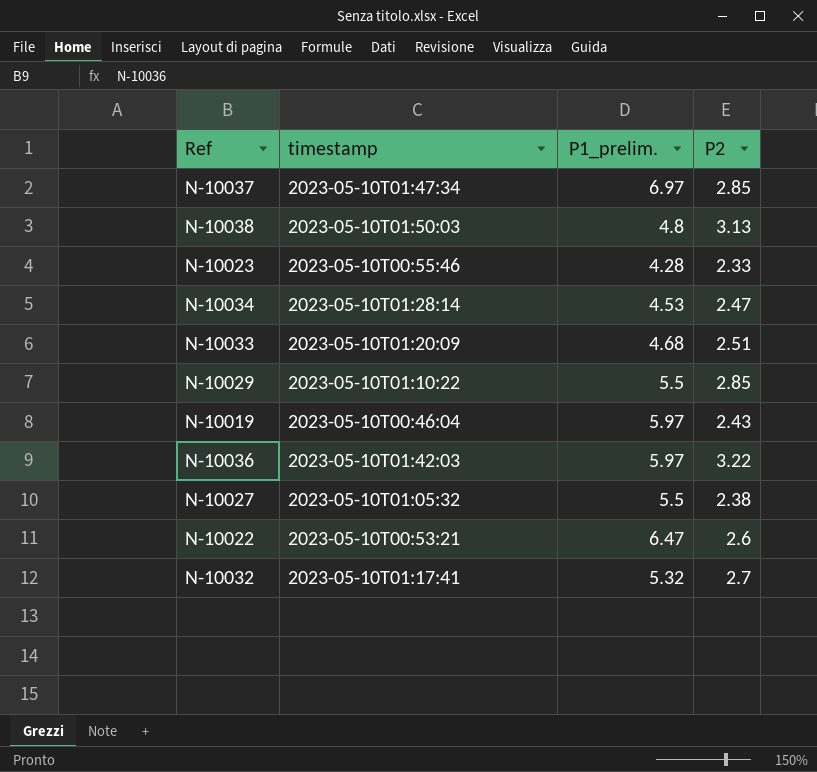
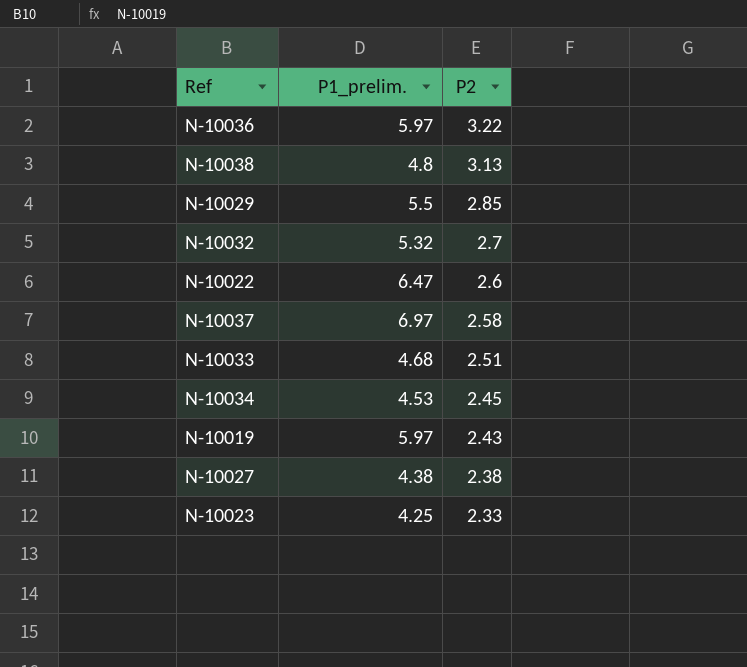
row order: none -> P2 descending
column timestamp | position: 2 -> none
N-10037 | P2: 2.85 -> 2.58
N-10034 | P2: 2.47 -> 2.45
N-10027 | P1_prelim.: 5.5 -> 4.38
N-10023 | P1_prelim.: 4.28 -> 4.25

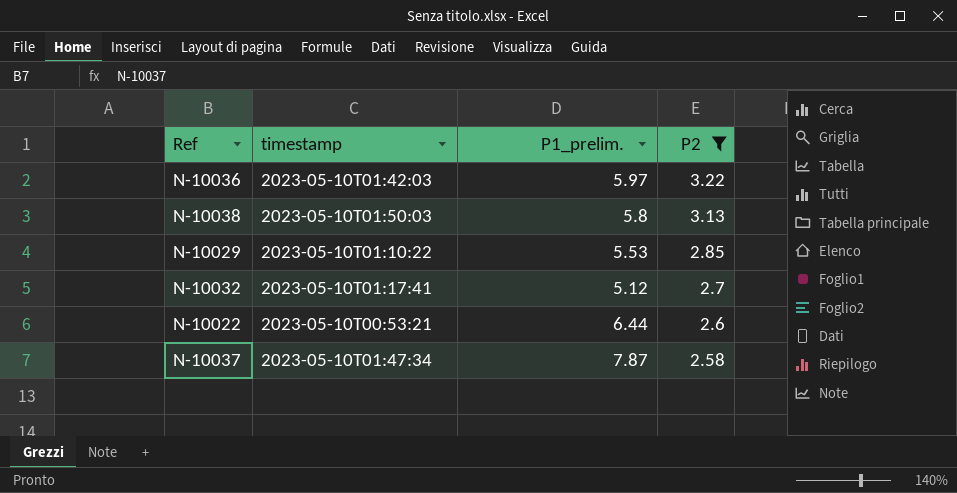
filter: none -> P2 >= 2.58
column timestamp | position: none -> 2
N-10038 | P1_prelim.: 4.8 -> 5.8
N-10029 | P1_prelim.: 5.5 -> 5.53
N-10032 | P1_prelim.: 5.32 -> 5.12
N-10022 | P1_prelim.: 6.47 -> 6.44
N-10037 | P1_prelim.: 6.97 -> 7.87

